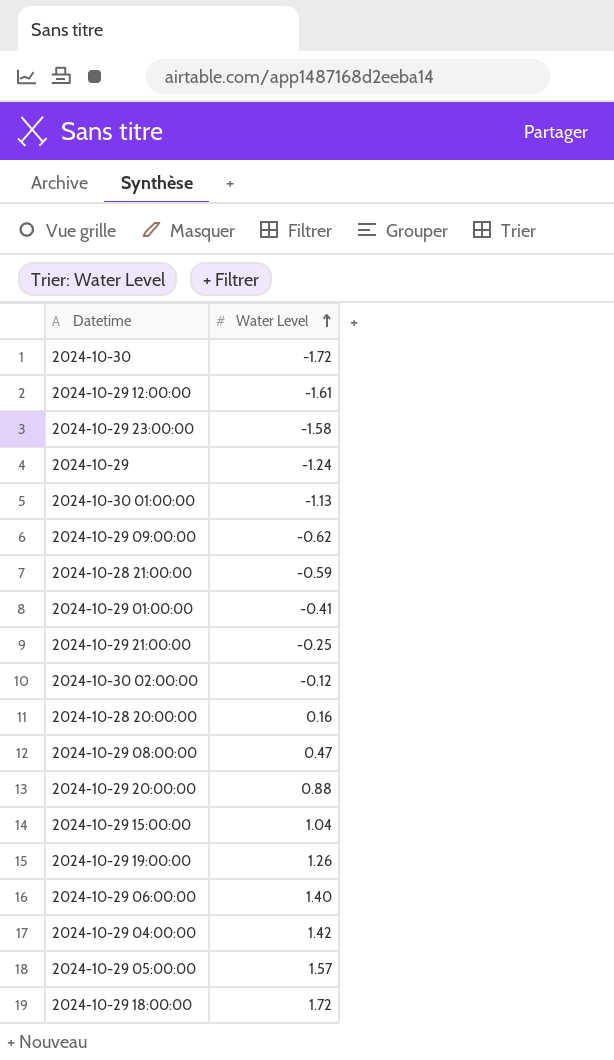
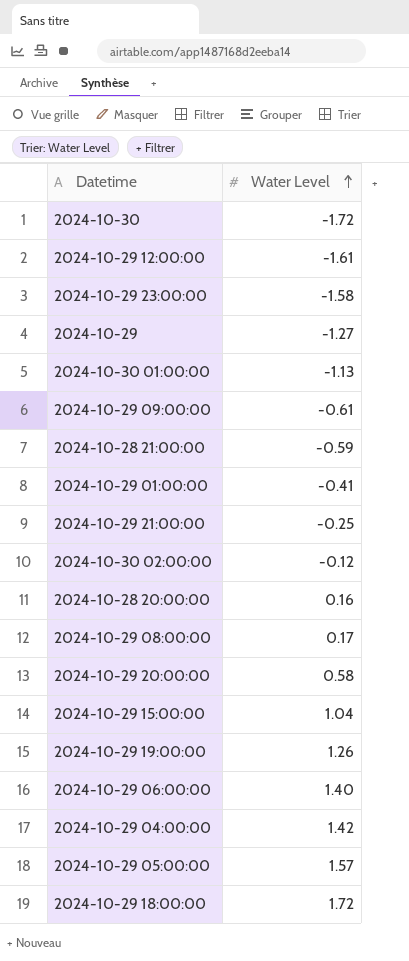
2024-10-29 | Water Level: -1.24 -> -1.27
2024-10-29 09:00:00 | Water Level: -0.62 -> -0.61
2024-10-29 08:00:00 | Water Level: 0.47 -> 0.17
2024-10-29 20:00:00 | Water Level: 0.88 -> 0.58

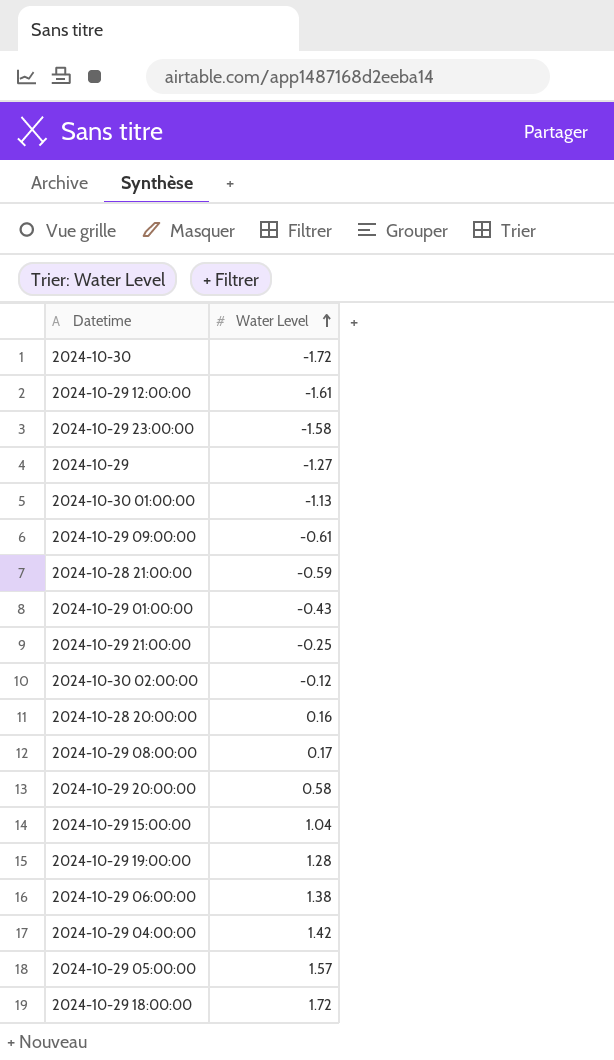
2024-10-29 01:00:00 | Water Level: -0.41 -> -0.43
2024-10-29 19:00:00 | Water Level: 1.26 -> 1.28
2024-10-29 06:00:00 | Water Level: 1.40 -> 1.38

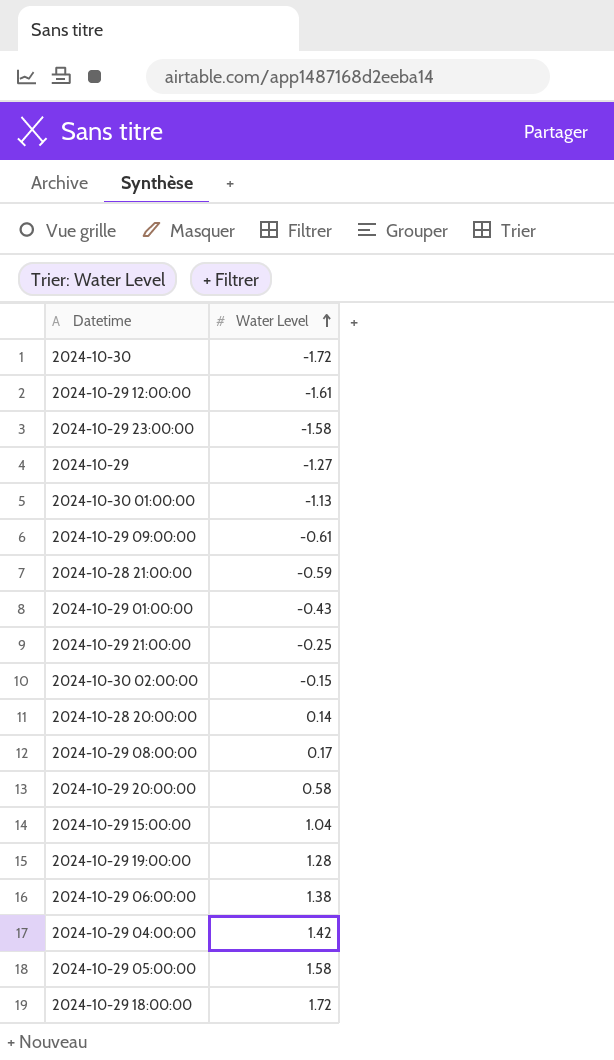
2024-10-30 02:00:00 | Water Level: -0.12 -> -0.15
2024-10-28 20:00:00 | Water Level: 0.16 -> 0.14
2024-10-29 05:00:00 | Water Level: 1.57 -> 1.58

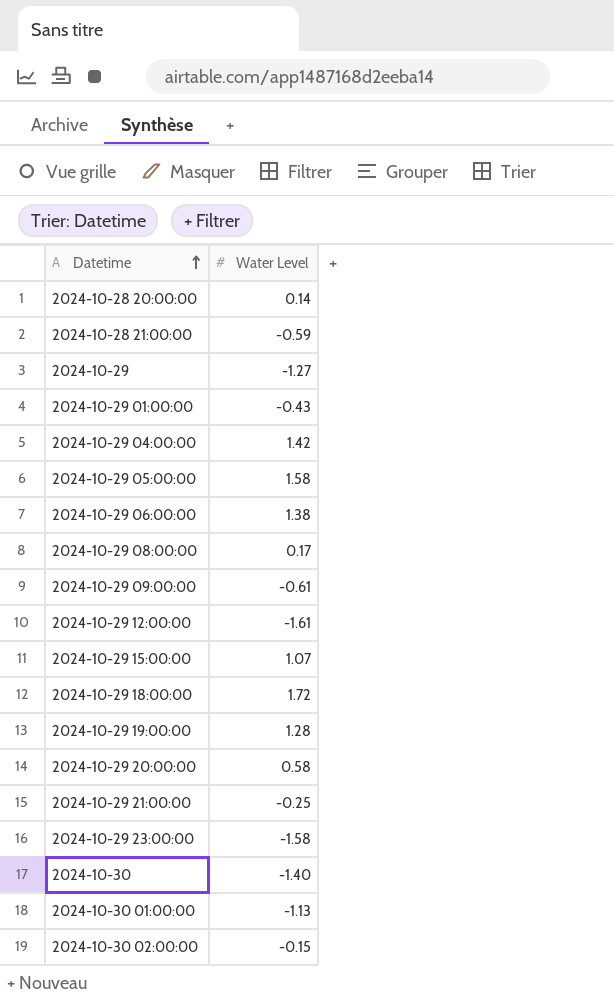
row order: Water Level ascending -> Datetime ascending
2024-10-29 15:00:00 | Water Level: 1.04 -> 1.07
2024-10-30 | Water Level: -1.72 -> -1.40

